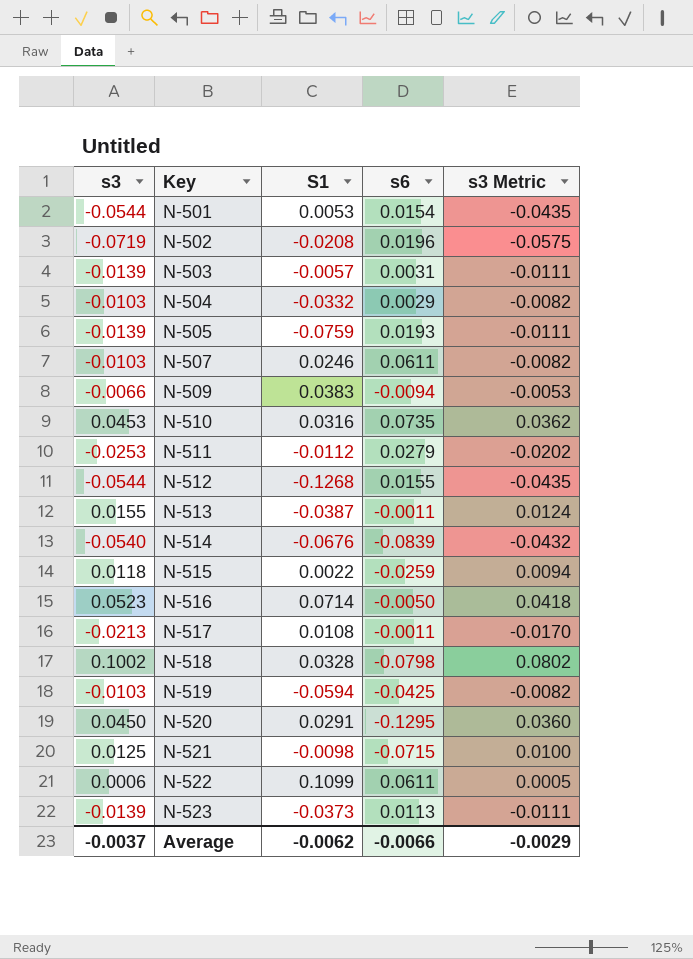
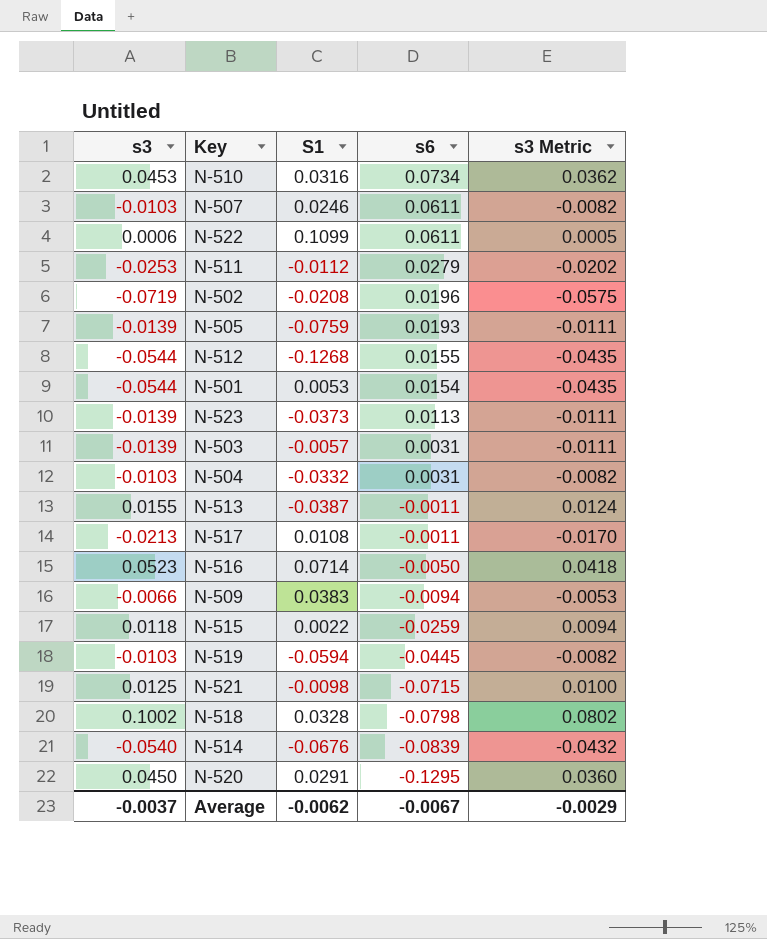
row order: Key ascending -> s6 descending
N-510 | s6: 0.0735 -> 0.0734
N-504 | s6: 0.0029 -> 0.0031
N-519 | s6: -0.0425 -> -0.0445
Average | s6: -0.0066 -> -0.0067

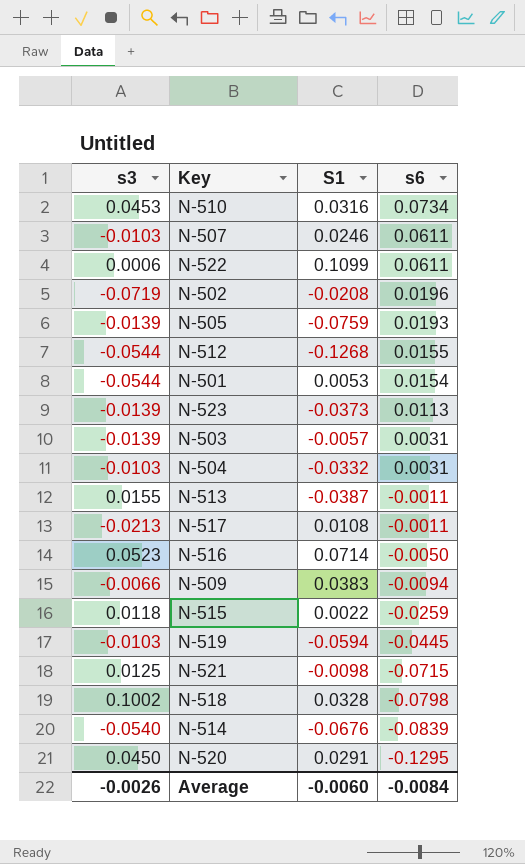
column s3 Metric | formula: [s3] * 0.8 -> none
row N-511: -0.0253 | -0.0112 | 0.0279 | -0.0202 -> none
Average | s3: -0.0037 -> -0.0026
Average | S1: -0.0062 -> -0.0060
Average | s6: -0.0067 -> -0.0084

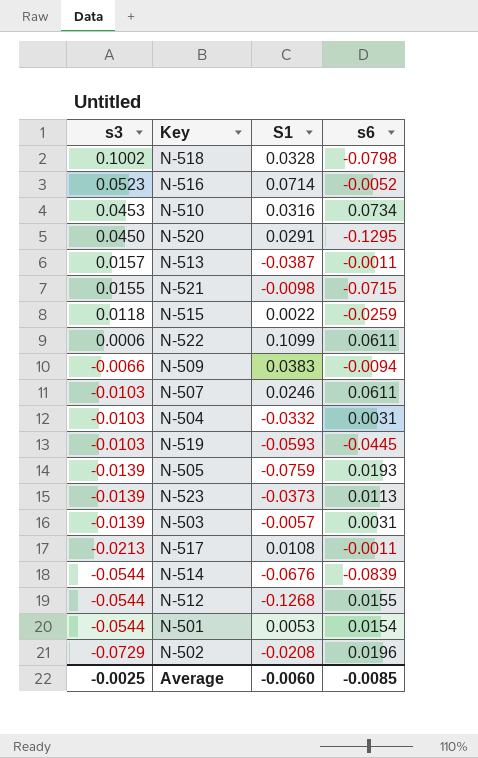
row order: s6 descending -> s3 descending
N-516 | s6: -0.0050 -> -0.0052
N-513 | s3: 0.0155 -> 0.0157
N-521 | s3: 0.0125 -> 0.0155
N-519 | S1: -0.0594 -> -0.0593
N-514 | s3: -0.0540 -> -0.0544
N-502 | s3: -0.0719 -> -0.0729
Average | s3: -0.0026 -> -0.0025
Average | s6: -0.0084 -> -0.0085

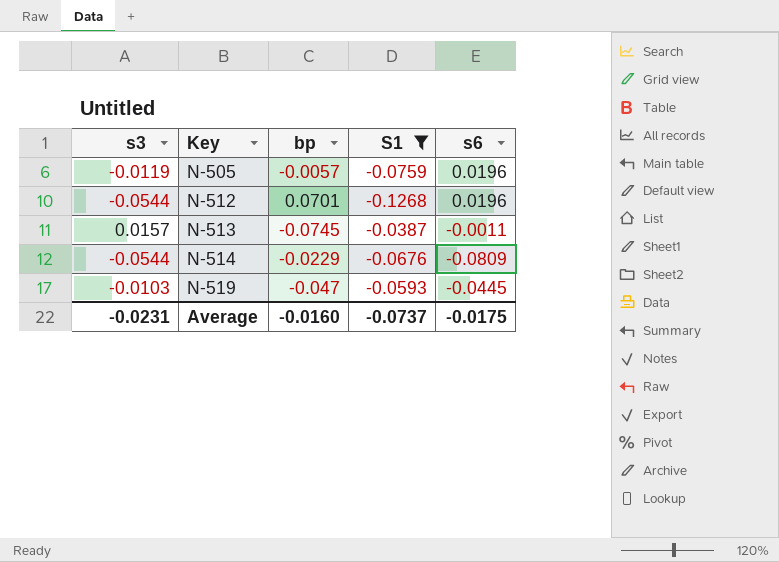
filter: none -> S1 <= -0.0387
row order: s3 descending -> Key ascending
column bp | position: none -> 3
N-505 | s3: -0.0139 -> -0.0119
N-505 | s6: 0.0193 -> 0.0196
N-512 | s6: 0.0155 -> 0.0196
N-514 | s6: -0.0839 -> -0.0809
Average | s3: -0.0025 -> -0.0231
Average | S1: -0.0060 -> -0.0737
Average | s6: -0.0085 -> -0.0175

